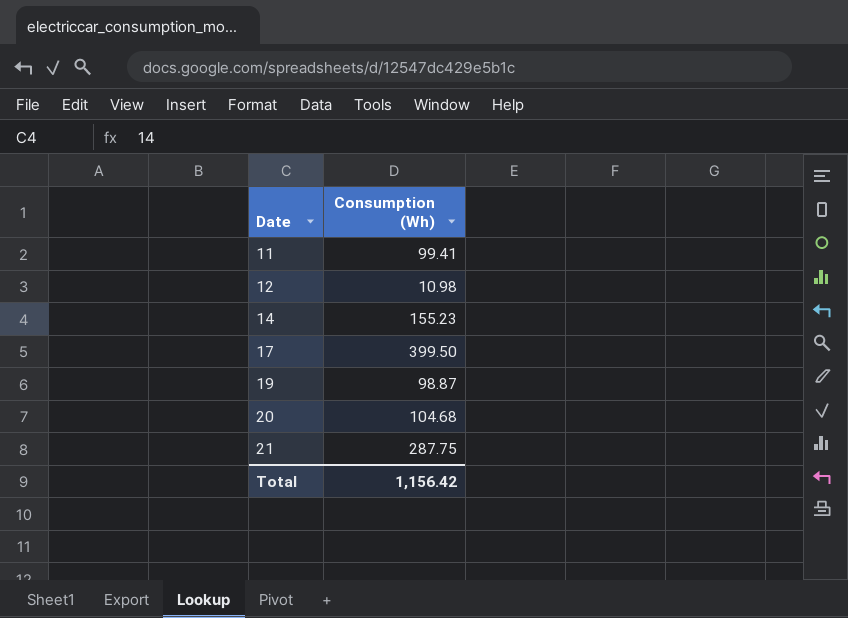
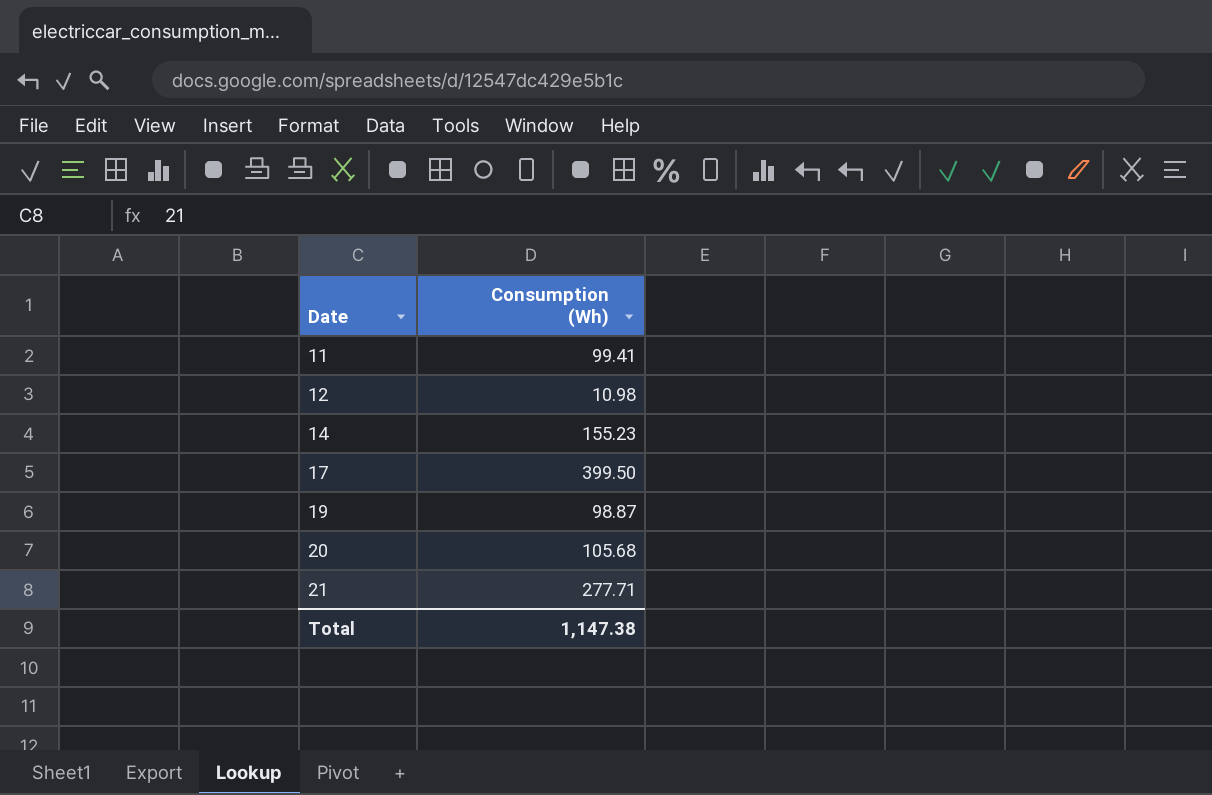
20 | Consumption (Wh): 104.68 -> 105.68
21 | Consumption (Wh): 287.75 -> 277.71
Total | Consumption (Wh): 1,156.42 -> 1,147.38

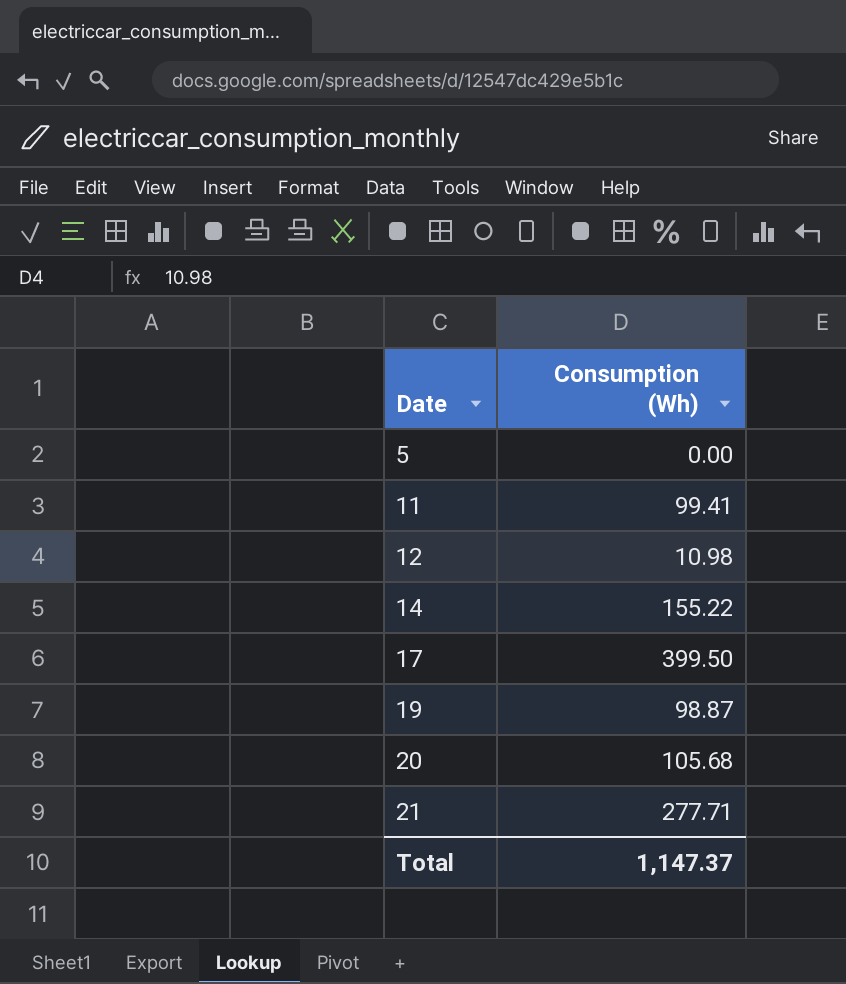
row 5: none -> 0.00
14 | Consumption (Wh): 155.23 -> 155.22
Total | Consumption (Wh): 1,147.38 -> 1,147.37

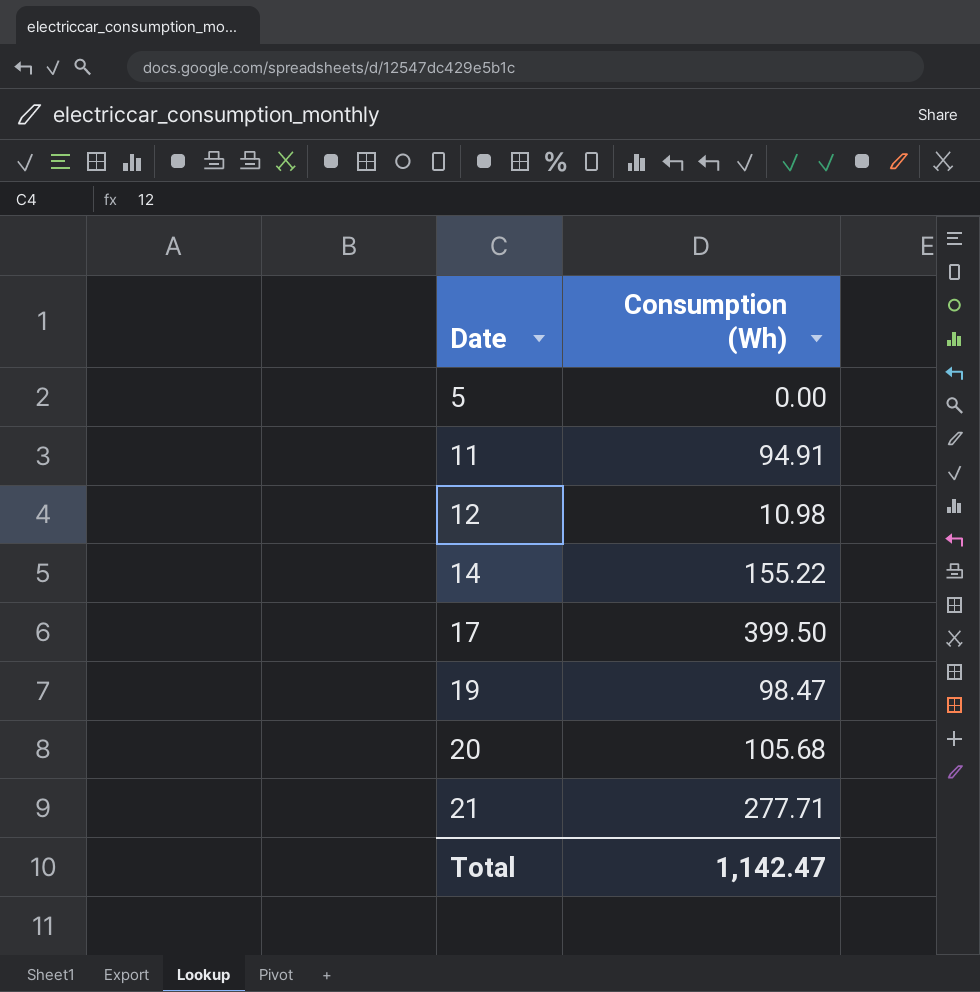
11 | Consumption (Wh): 99.41 -> 94.91
19 | Consumption (Wh): 98.87 -> 98.47
Total | Consumption (Wh): 1,147.37 -> 1,142.47

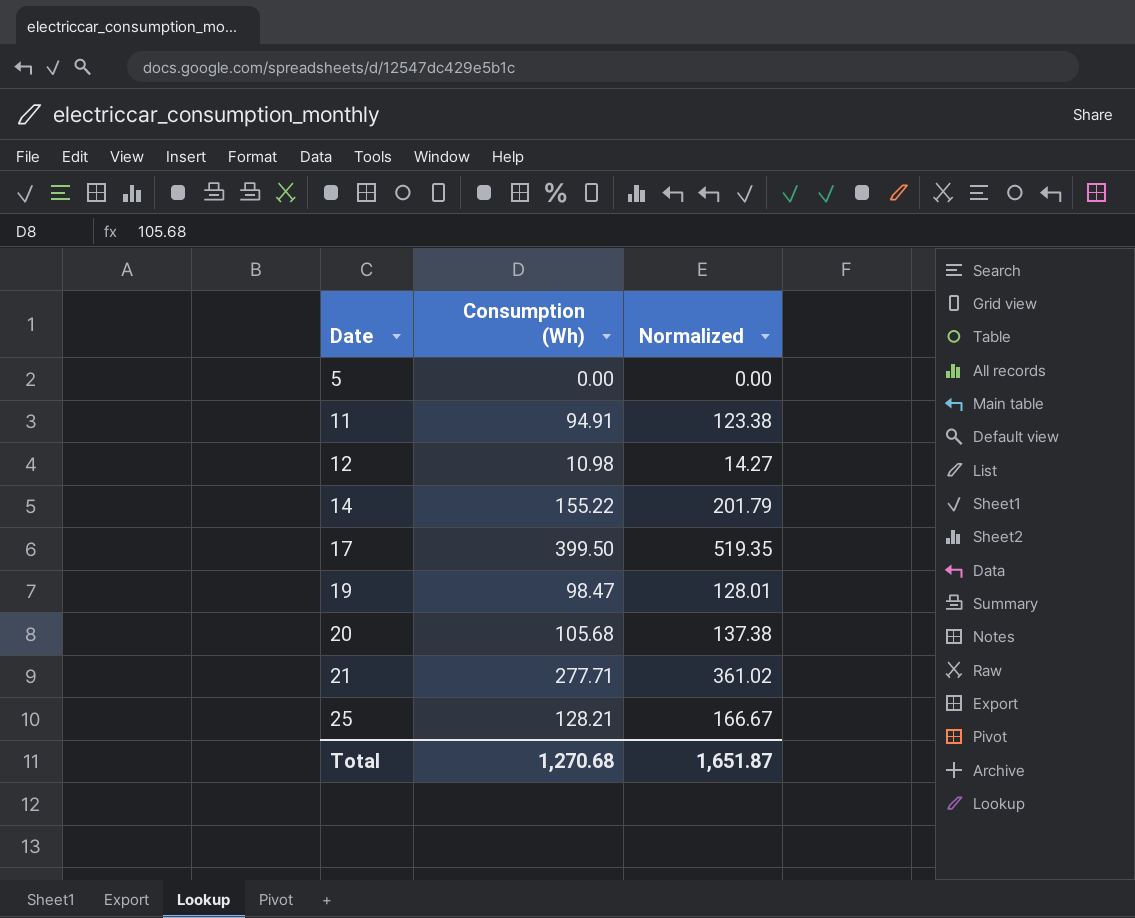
column Normalized | formula: none -> [Consumption (Wh)] * 1.3
row 25: none -> 128.21 | 166.67
Total | Consumption (Wh): 1,142.47 -> 1,270.68

